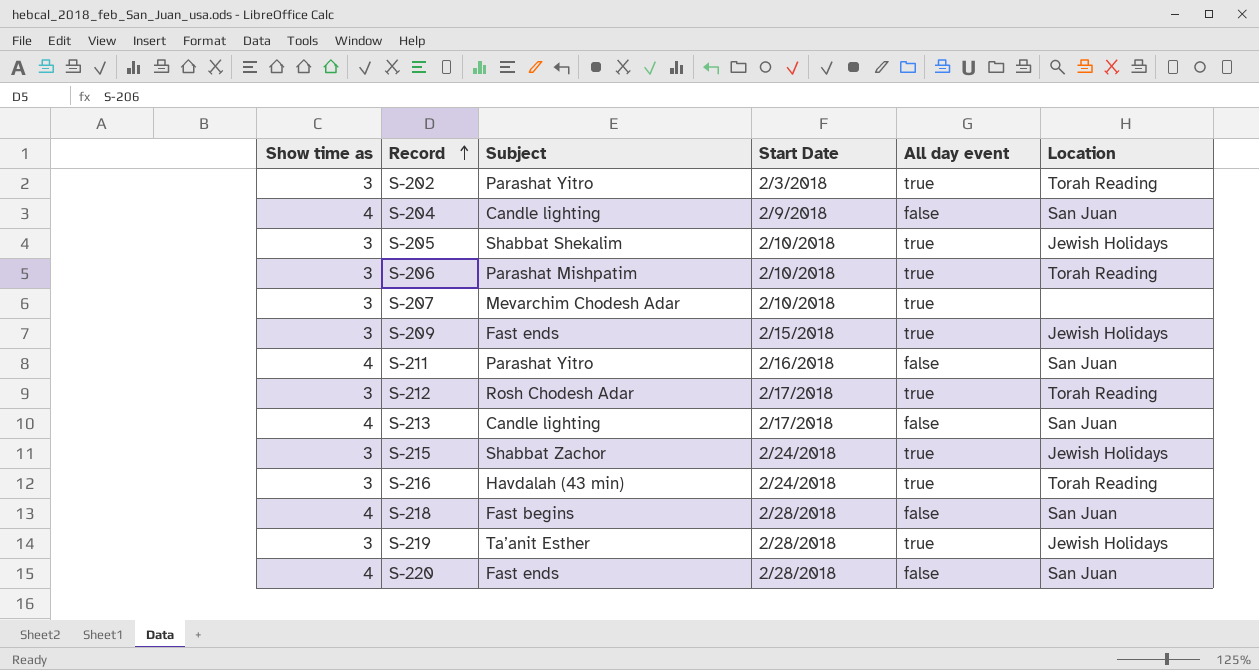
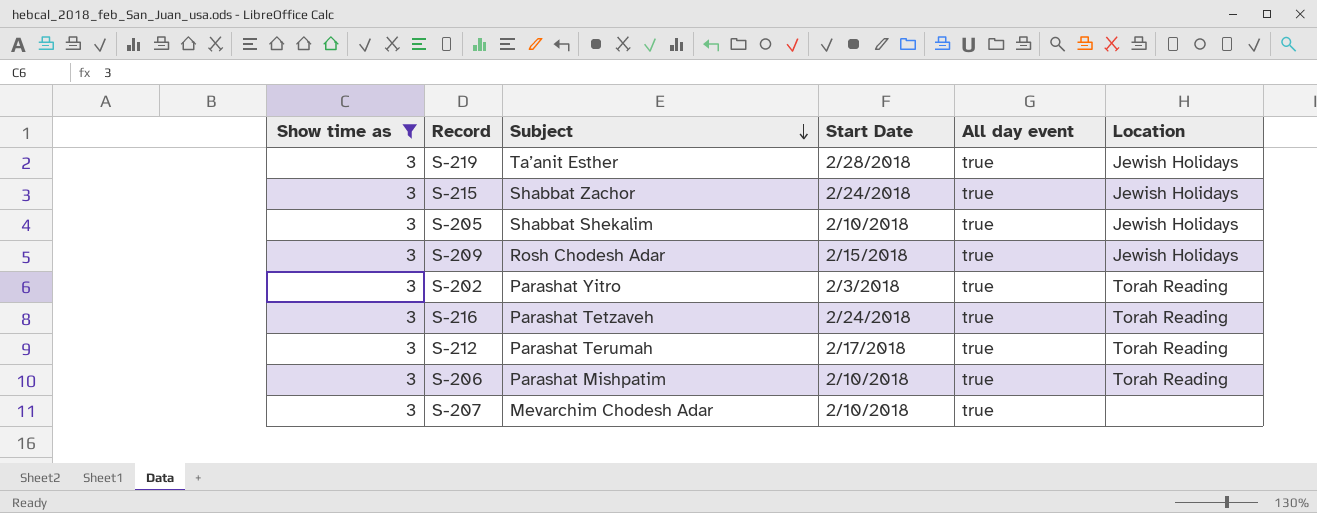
filter: none -> Show time as = 3
row order: Record ascending -> Subject descending
S-209 | Subject: Fast ends -> Rosh Chodesh Adar
S-216 | Subject: Havdalah (43 min) -> Parashat Tetzaveh
S-212 | Subject: Rosh Chodesh Adar -> Parashat Terumah

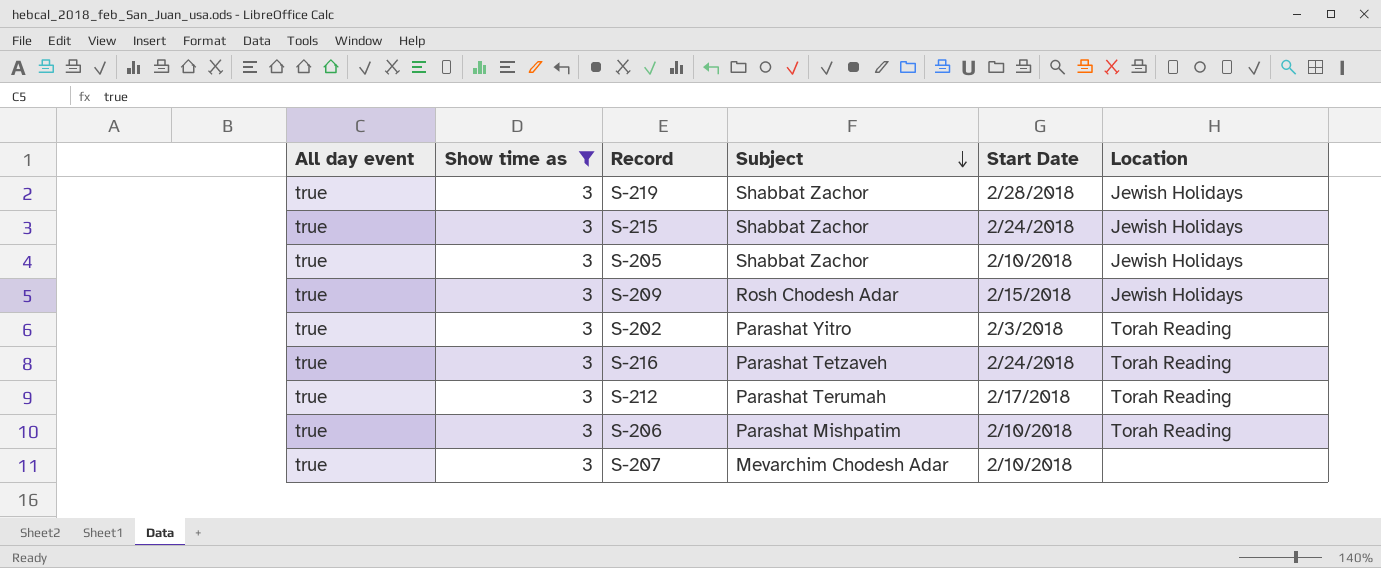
column All day event | position: 5 -> 1
S-219 | Subject: Ta’anit Esther -> Shabbat Zachor
S-205 | Subject: Shabbat Shekalim -> Shabbat Zachor

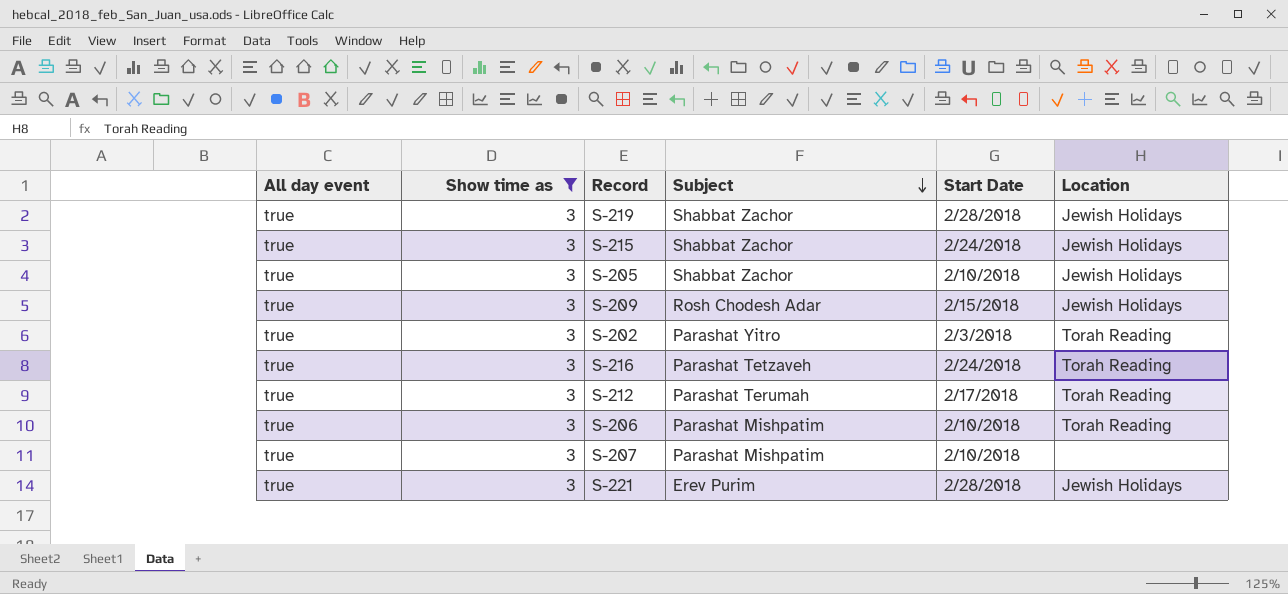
S-207 | Subject: Mevarchim Chodesh Adar -> Parashat Mishpatim
row S-221: none -> true | 3 | Erev Purim | 2/28/2018 | Jewish Holidays

